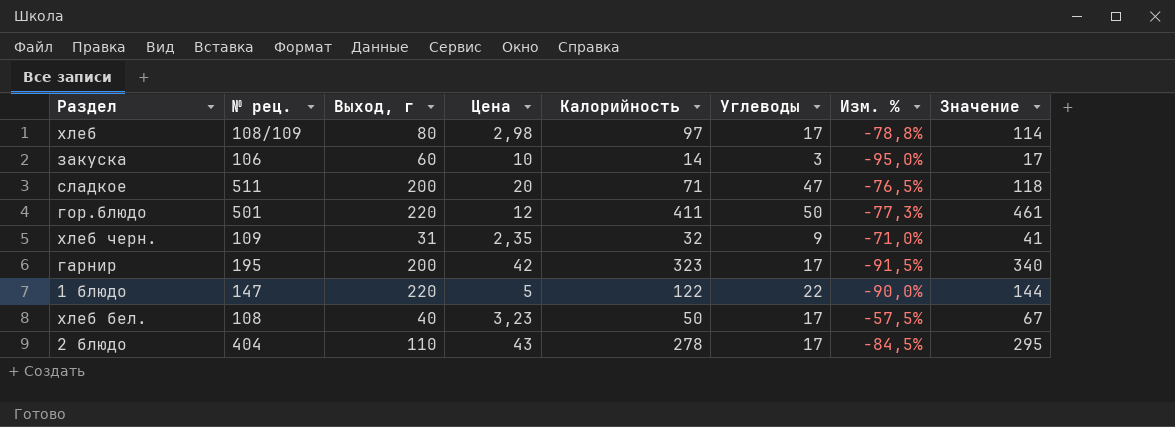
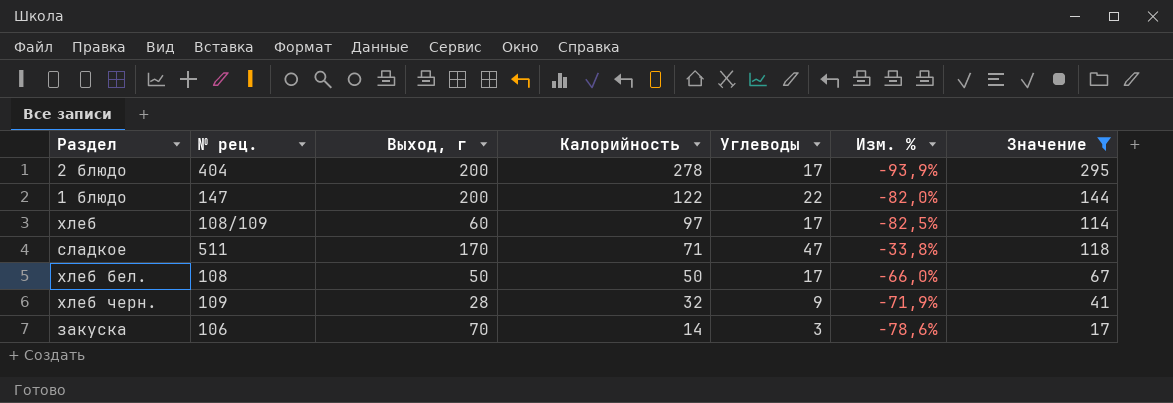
filter: none -> Значение <= 295
row order: none -> Калорийность descending
column Цена | position: 4 -> none
column Изм. % | formula: ([Углеводы] - [Выход, г]) / [Выход, г] -> ([Углеводы] - [Калорийность]) / [Калорийность]
2 блюдо | Выход, г: 110 -> 200
1 блюдо | Выход, г: 220 -> 200
хлеб | Выход, г: 80 -> 60
сладкое | Выход, г: 200 -> 170
хлеб бел. | Выход, г: 40 -> 50
хлеб черн. | Выход, г: 31 -> 28
закуска | Выход, г: 60 -> 70

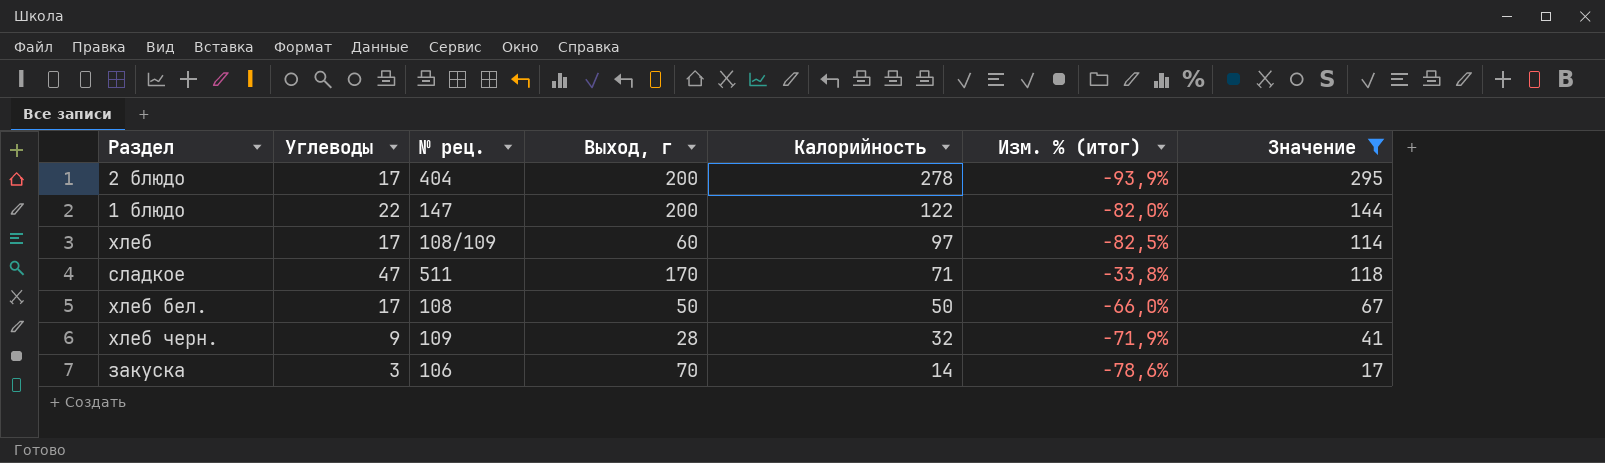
column Углеводы | position: 5 -> 2
column name: Изм. % -> Изм. % (итог)

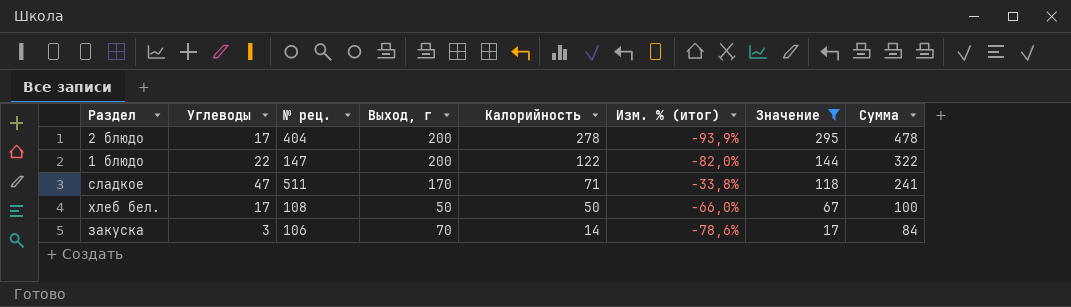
column Сумма | formula: none -> [Выход, г] + [Калорийность]
row хлеб: 17 | 108/109 | 60 | 97 | -82,5% | 114 -> none
row хлеб черн.: 9 | 109 | 28 | 32 | -71,9% | 41 -> none

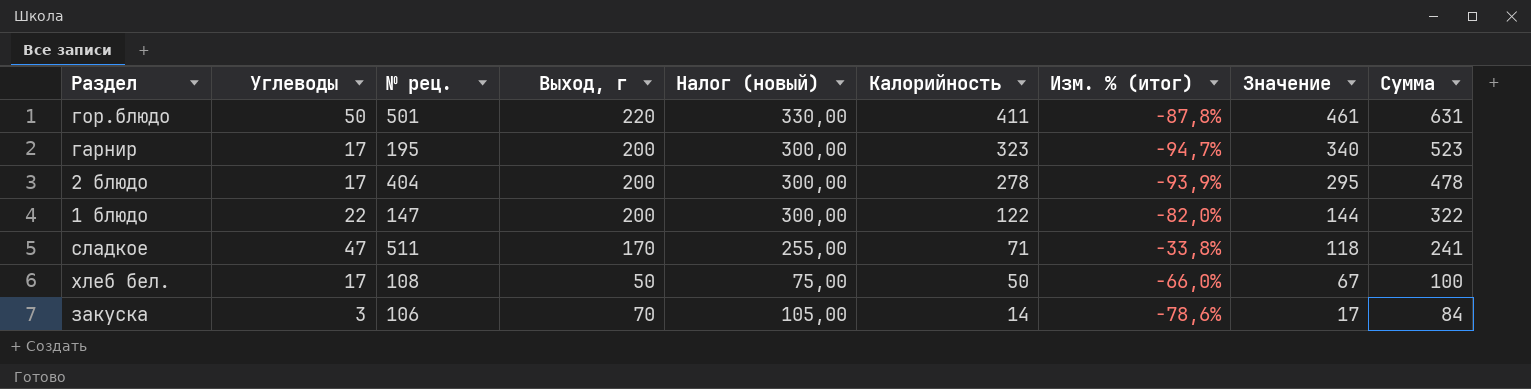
filter: Значение <= 295 -> none
column Налог (новый) | formula: none -> [Выход, г] * 1,5

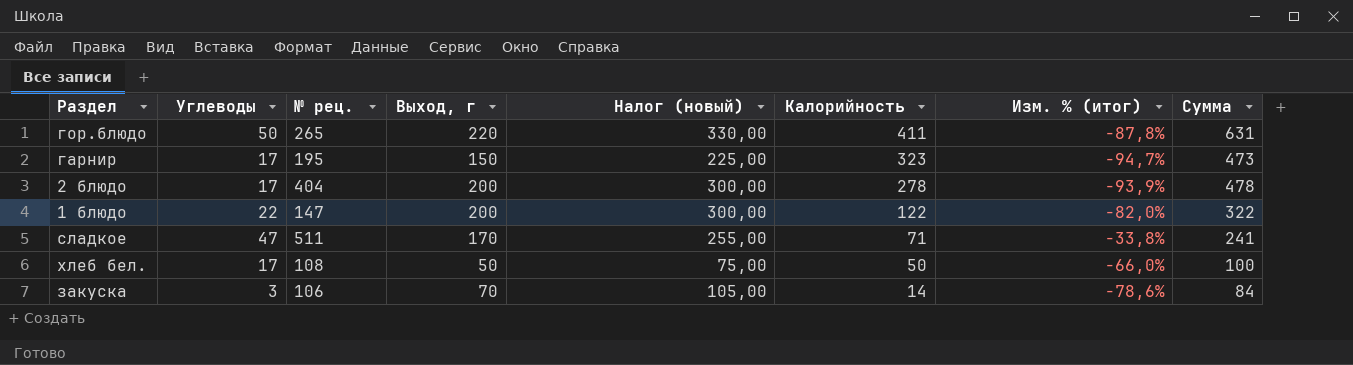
column Значение | formula: [Углеводы] + [Калорийность] -> none
гор.блюдо | № рец.: 501 -> 265
гарнир | Выход, г: 200 -> 150
гарнир | Налог (новый): 300,00 -> 225,00
гарнир | Сумма: 523 -> 473

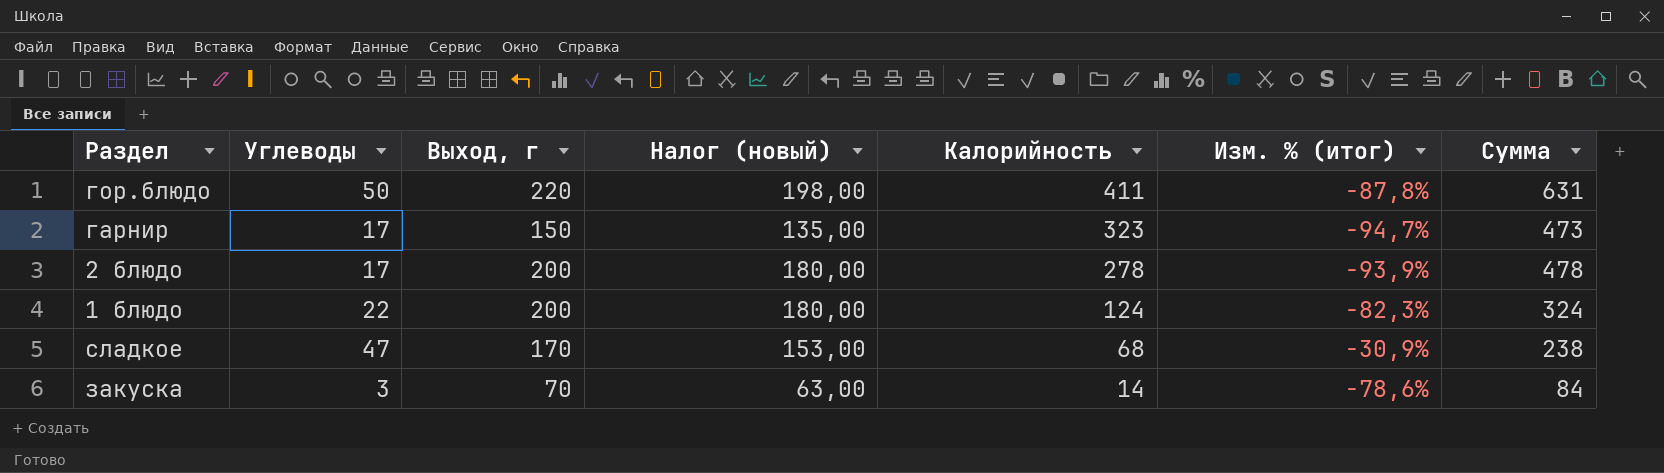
column № рец. | position: 3 -> none
column Налог (новый) | formula: [Выход, г] * 1,5 -> [Выход, г] * 0,9
row хлеб бел.: 17 | 108 | 50 | 75,00 | 50 | -66,0% | 100 -> none
1 блюдо | Калорийность: 122 -> 124
1 блюдо | Изм. % (итог): -82,0% -> -82,3%
1 блюдо | Сумма: 322 -> 324
сладкое | Калорийность: 71 -> 68
сладкое | Изм. % (итог): -33,8% -> -30,9%
сладкое | Сумма: 241 -> 238

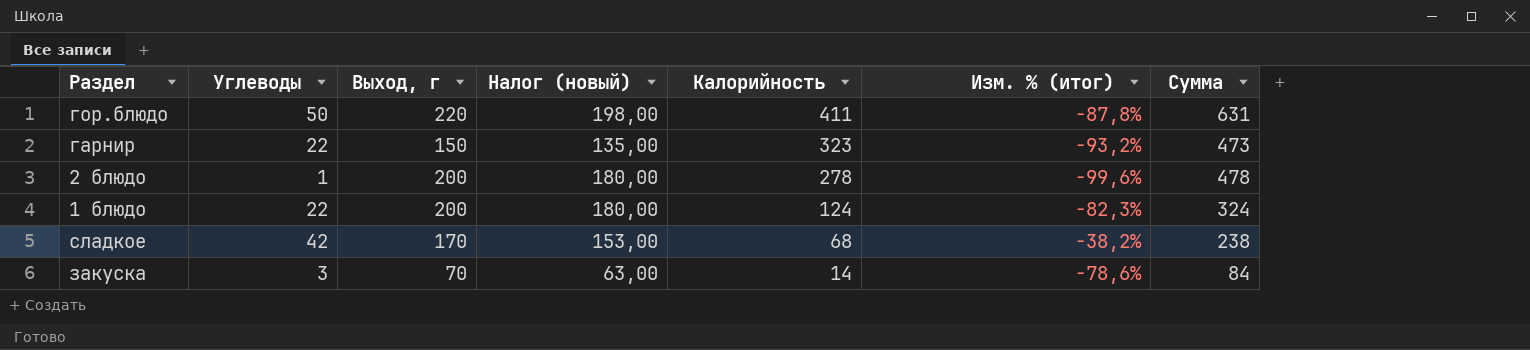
гарнир | Углеводы: 17 -> 22
гарнир | Изм. % (итог): -94,7% -> -93,2%
2 блюдо | Углеводы: 17 -> 1
2 блюдо | Изм. % (итог): -93,9% -> -99,6%
сладкое | Углеводы: 47 -> 42
сладкое | Изм. % (итог): -30,9% -> -38,2%

